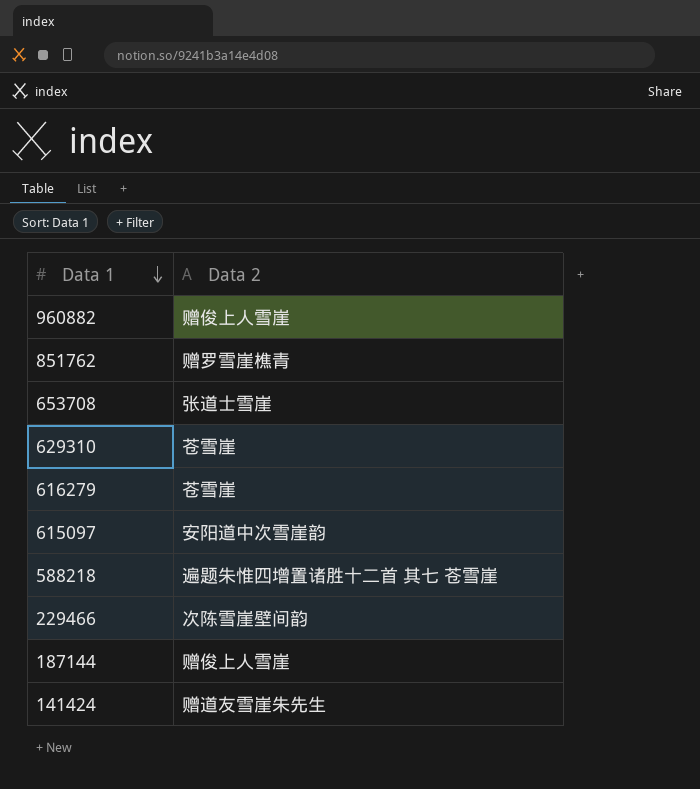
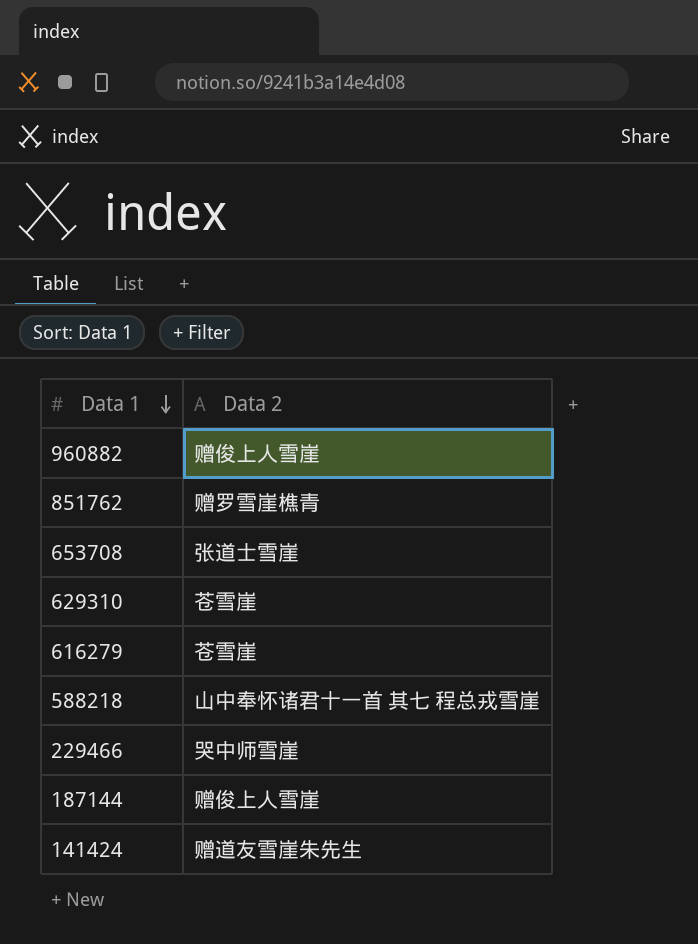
row 615097: 安阳道中次雪崖韵 -> none
588218 | Data 2: 遍题朱惟四增置诸胜十二首 其七 苍雪崖 -> 山中奉怀诸君十一首 其七 程总戎雪崖
229466 | Data 2: 次陈雪崖壁间韵 -> 哭中师雪崖

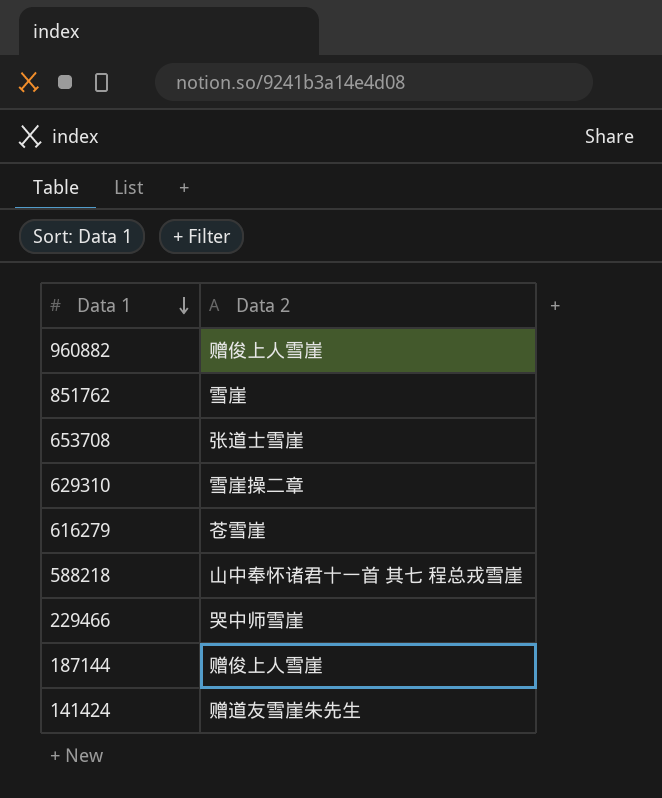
851762 | Data 2: 赠罗雪崖樵青 -> 雪崖
629310 | Data 2: 苍雪崖 -> 雪崖操二章

